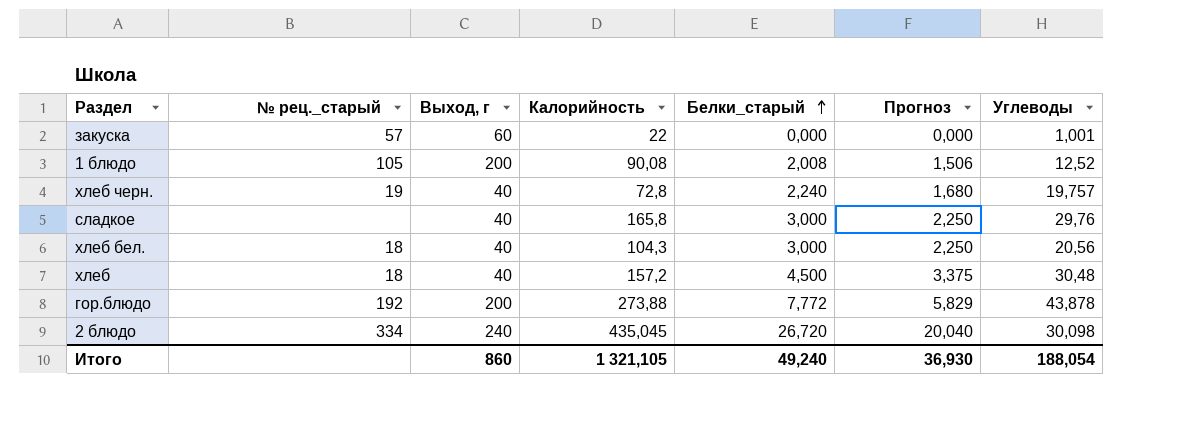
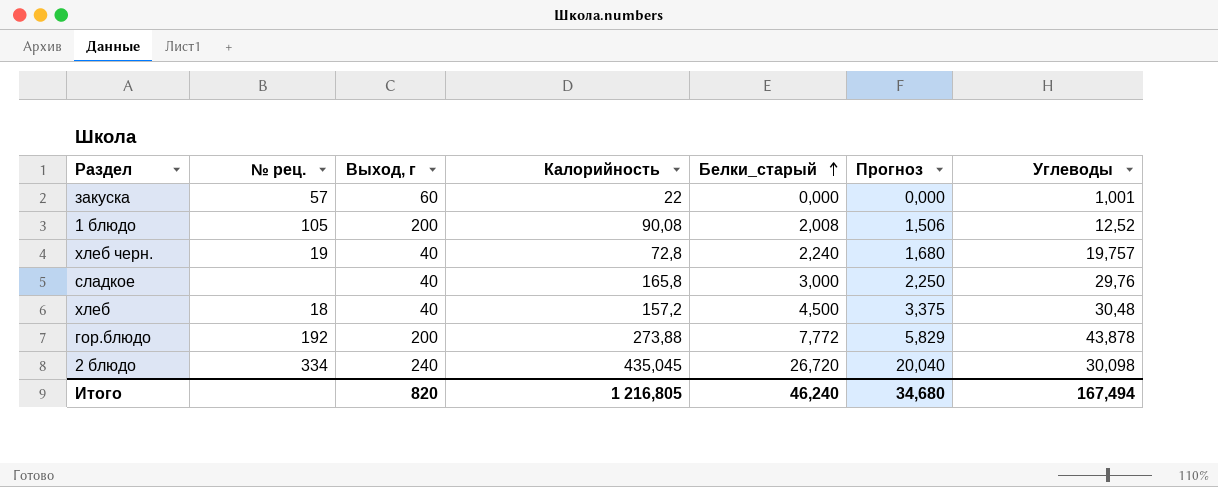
column name: № рец._старый -> № рец.
row хлеб бел.: 18 | 40 | 104,3 | 3,000 | 2,250 | 20,56 -> none
Итого | Выход, г: 860 -> 820
Итого | Калорийность: 1 321,105 -> 1 216,805
Итого | Белки_старый: 49,240 -> 46,240
Итого | Прогноз: 36,930 -> 34,680
Итого | Углеводы: 188,054 -> 167,494

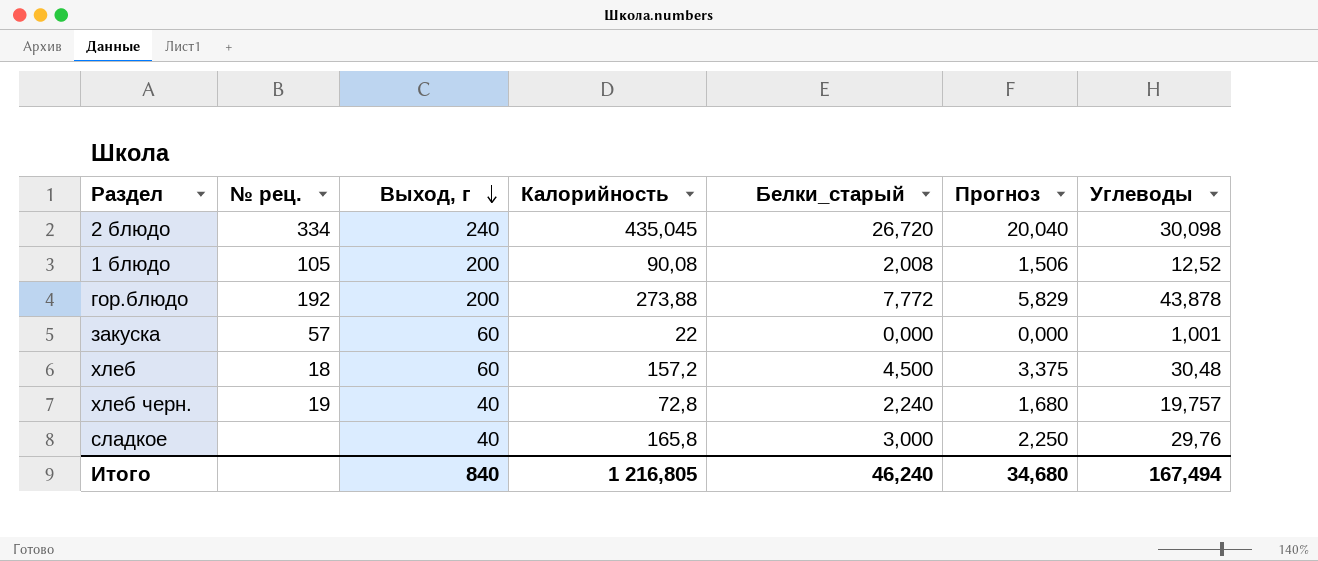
row order: Белки_старый ascending -> Выход, г descending
хлеб | Выход, г: 40 -> 60
Итого | Выход, г: 820 -> 840

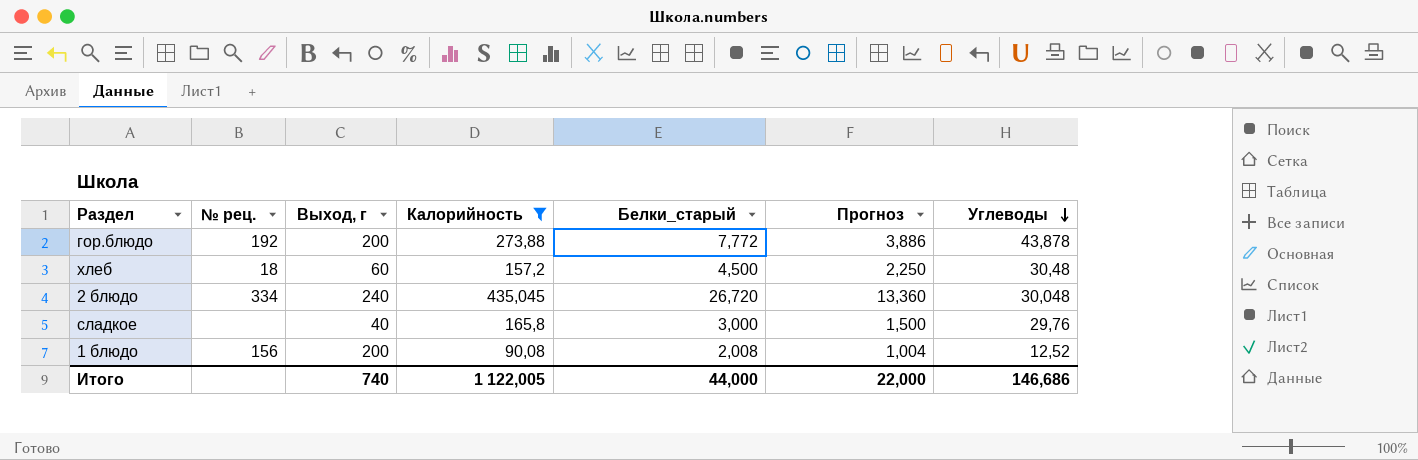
filter: none -> Калорийность >= 90,08
row order: Выход, г descending -> Углеводы descending
column Прогноз | formula: [Белки_старый] * 0,75 -> [Белки_старый] * 0,5
2 блюдо | Углеводы: 30,098 -> 30,048
1 блюдо | № рец.: 105 -> 156
Итого | Выход, г: 840 -> 740
Итого | Калорийность: 1 216,805 -> 1 122,005
Итого | Белки_старый: 46,240 -> 44,000
Итого | Прогноз: 34,680 -> 22,000
Итого | Углеводы: 167,494 -> 146,686

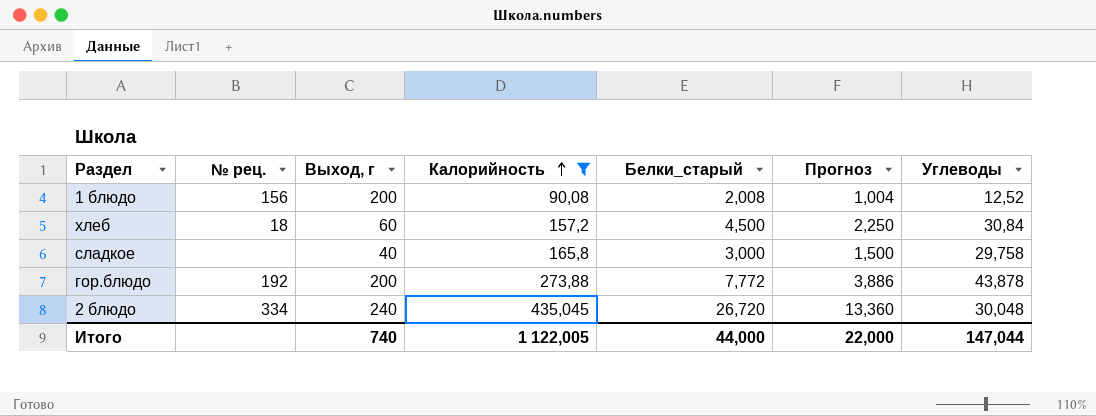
row order: Углеводы descending -> Калорийность ascending
хлеб | Углеводы: 30,48 -> 30,84
сладкое | Углеводы: 29,76 -> 29,758
Итого | Углеводы: 146,686 -> 147,044

